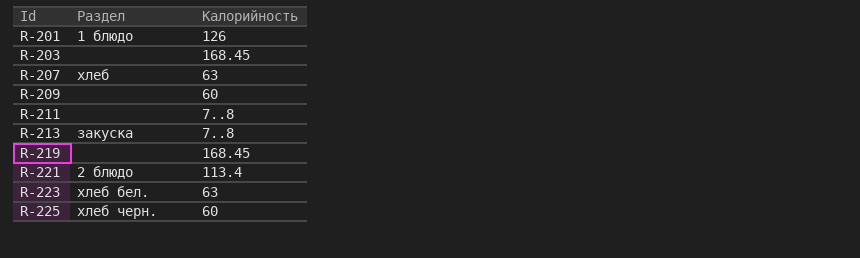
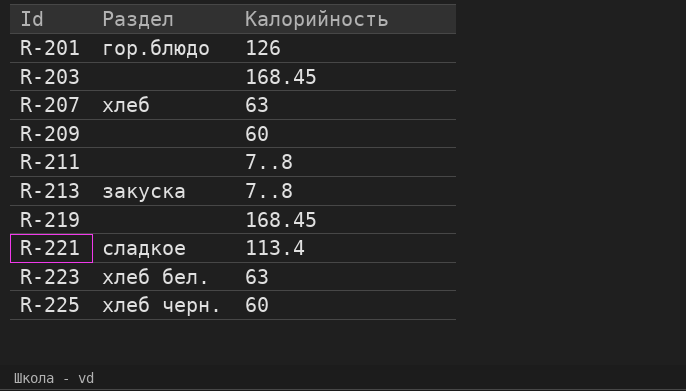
R-201 | Раздел: 1 блюдо -> гор.блюдо
R-221 | Раздел: 2 блюдо -> сладкое

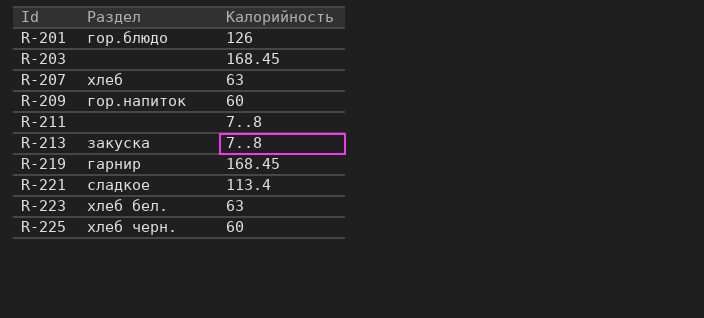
R-209 | Раздел: none -> гор.напиток
R-219 | Раздел: none -> гарнир

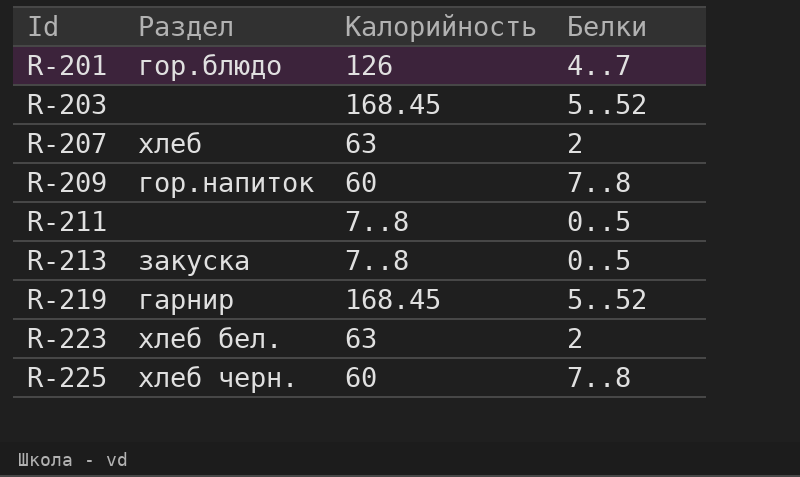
column Белки | position: none -> 4
row R-221: сладкое | 113.4 -> none

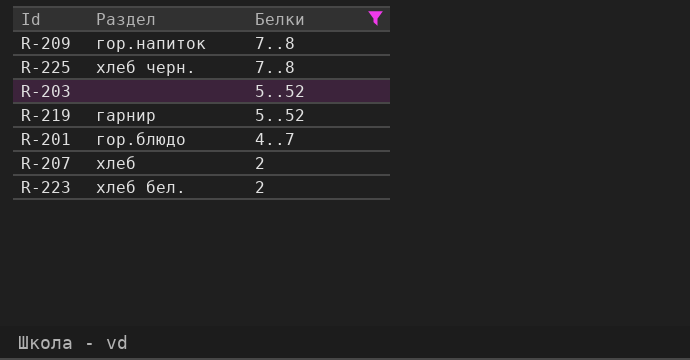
filter: none -> Белки != 0..5
row order: Id ascending -> Белки descending
column Калорийность | position: 3 -> none

